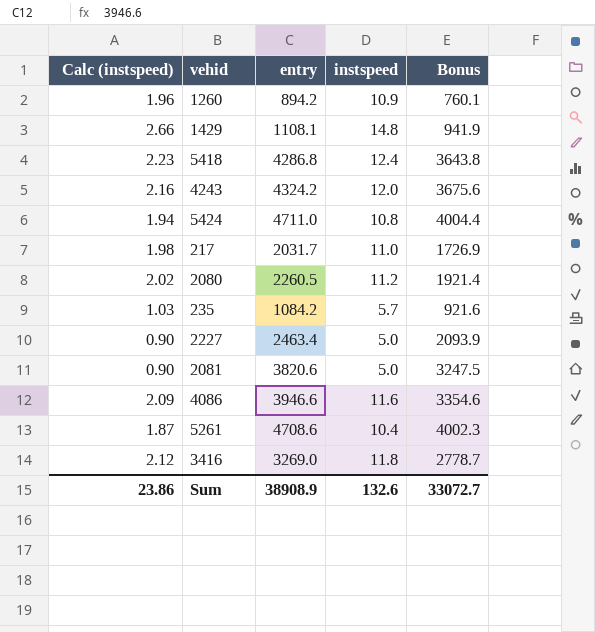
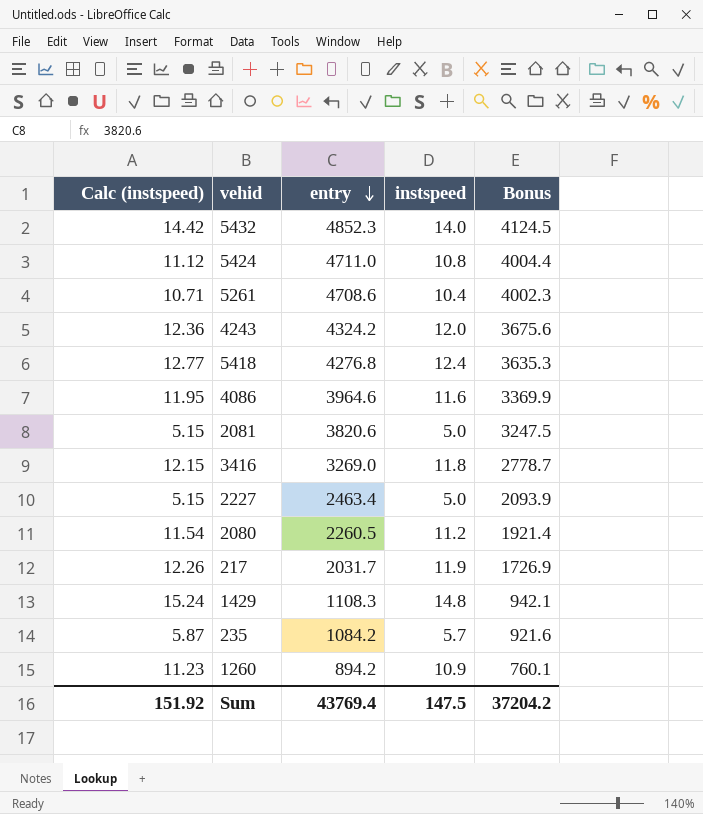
row order: none -> entry descending
column Calc (instspeed) | formula: [instspeed] * 0.18 -> [instspeed] * 1.03
row 5432: none -> 14.42 | 4852.3 | 14.0 | 4124.5
5418 | entry: 4286.8 -> 4276.8
5418 | Bonus: 3643.8 -> 3635.3
4086 | entry: 3946.6 -> 3964.6
4086 | Bonus: 3354.6 -> 3369.9
217 | instspeed: 11.0 -> 11.9
1429 | entry: 1108.1 -> 1108.3
1429 | Bonus: 941.9 -> 942.1
Sum | Calc (instspeed): 23.86 -> 151.92
Sum | entry: 38908.9 -> 43769.4
Sum | instspeed: 132.6 -> 147.5
Sum | Bonus: 33072.7 -> 37204.2

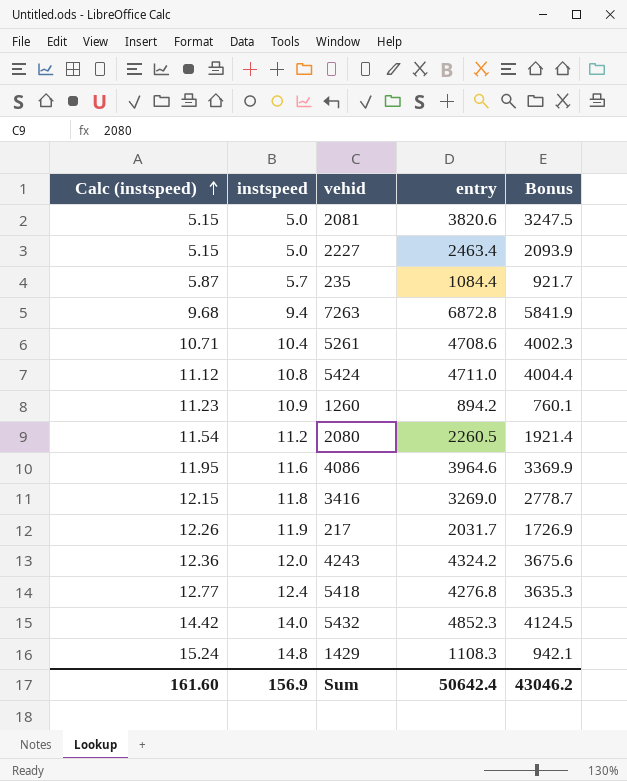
row order: entry descending -> Calc (instspeed) ascending
column instspeed | position: 4 -> 2
235 | entry: 1084.2 -> 1084.4
235 | Bonus: 921.6 -> 921.7
row 7263: none -> 9.68 | 9.4 | 6872.8 | 5841.9
Sum | Calc (instspeed): 151.92 -> 161.60
Sum | instspeed: 147.5 -> 156.9
Sum | entry: 43769.4 -> 50642.4
Sum | Bonus: 37204.2 -> 43046.2

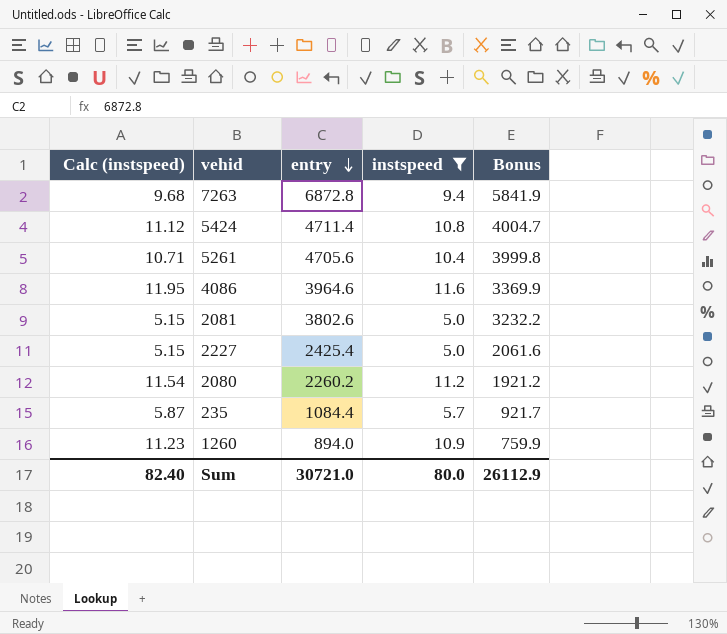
filter: none -> instspeed <= 11.6
row order: Calc (instspeed) ascending -> entry descending
column instspeed | position: 2 -> 4
5424 | entry: 4711.0 -> 4711.4
5424 | Bonus: 4004.4 -> 4004.7
5261 | entry: 4708.6 -> 4705.6
5261 | Bonus: 4002.3 -> 3999.8
2081 | entry: 3820.6 -> 3802.6
2081 | Bonus: 3247.5 -> 3232.2
2227 | entry: 2463.4 -> 2425.4
2227 | Bonus: 2093.9 -> 2061.6
2080 | entry: 2260.5 -> 2260.2
2080 | Bonus: 1921.4 -> 1921.2
1260 | entry: 894.2 -> 894.0
1260 | Bonus: 760.1 -> 759.9
Sum | Calc (instspeed): 161.60 -> 82.40
Sum | entry: 50642.4 -> 30721.0
Sum | instspeed: 156.9 -> 80.0
Sum | Bonus: 43046.2 -> 26112.9

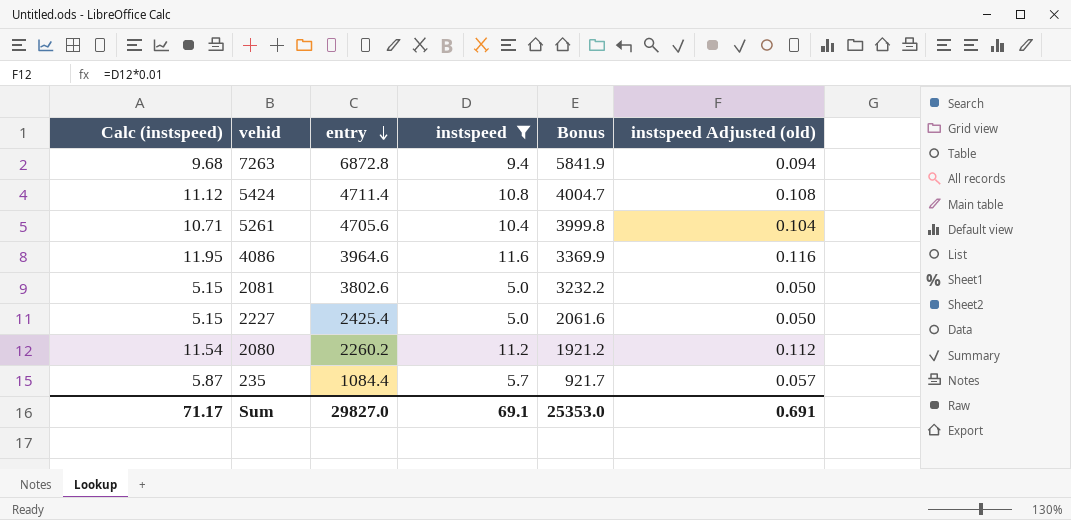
column instspeed Adjusted (old) | formula: none -> [instspeed] * 0.01
row 1260: 11.23 | 894.0 | 10.9 | 759.9 -> none
Sum | Calc (instspeed): 82.40 -> 71.17
Sum | entry: 30721.0 -> 29827.0
Sum | instspeed: 80.0 -> 69.1
Sum | Bonus: 26112.9 -> 25353.0

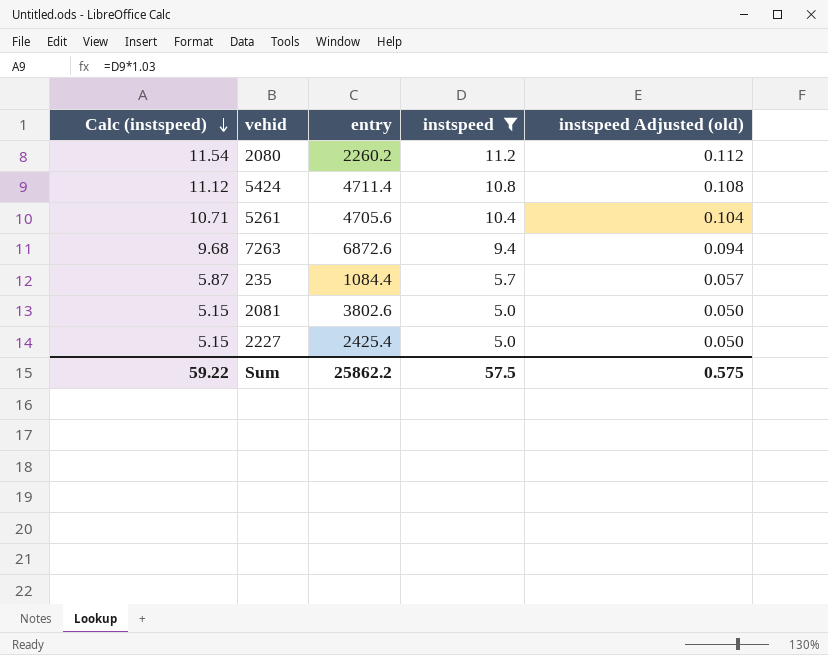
row order: entry descending -> Calc (instspeed) descending
column Bonus | formula: [entry] * 0.85 -> none
row 4086: 11.95 | 3964.6 | 11.6 | 3369.9 | 0.116 -> none
7263 | entry: 6872.8 -> 6872.6
Sum | Calc (instspeed): 71.17 -> 59.22
Sum | entry: 29827.0 -> 25862.2
Sum | instspeed: 69.1 -> 57.5
Sum | instspeed Adjusted (old): 0.691 -> 0.575

